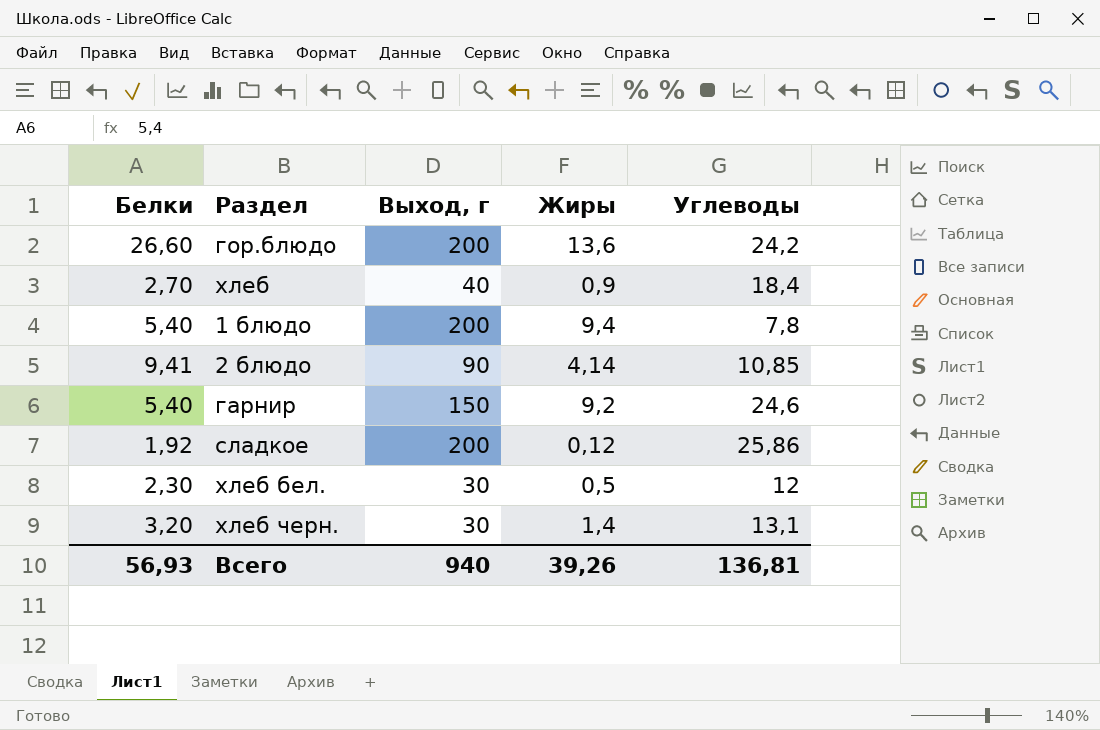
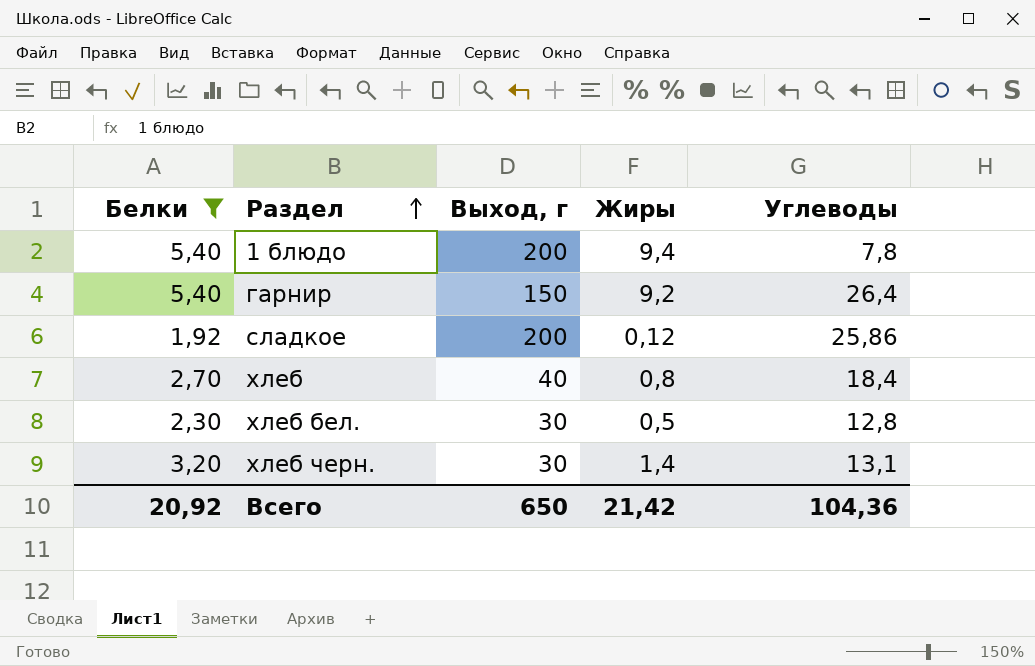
filter: none -> Белки <= 5,40
row order: none -> Раздел ascending
гарнир | Углеводы: 24,6 -> 26,4
хлеб | Жиры: 0,9 -> 0,8
хлеб бел. | Углеводы: 12 -> 12,8
Всего | Белки: 56,93 -> 20,92
Всего | Выход, г: 940 -> 650
Всего | Жиры: 39,26 -> 21,42
Всего | Углеводы: 136,81 -> 104,36

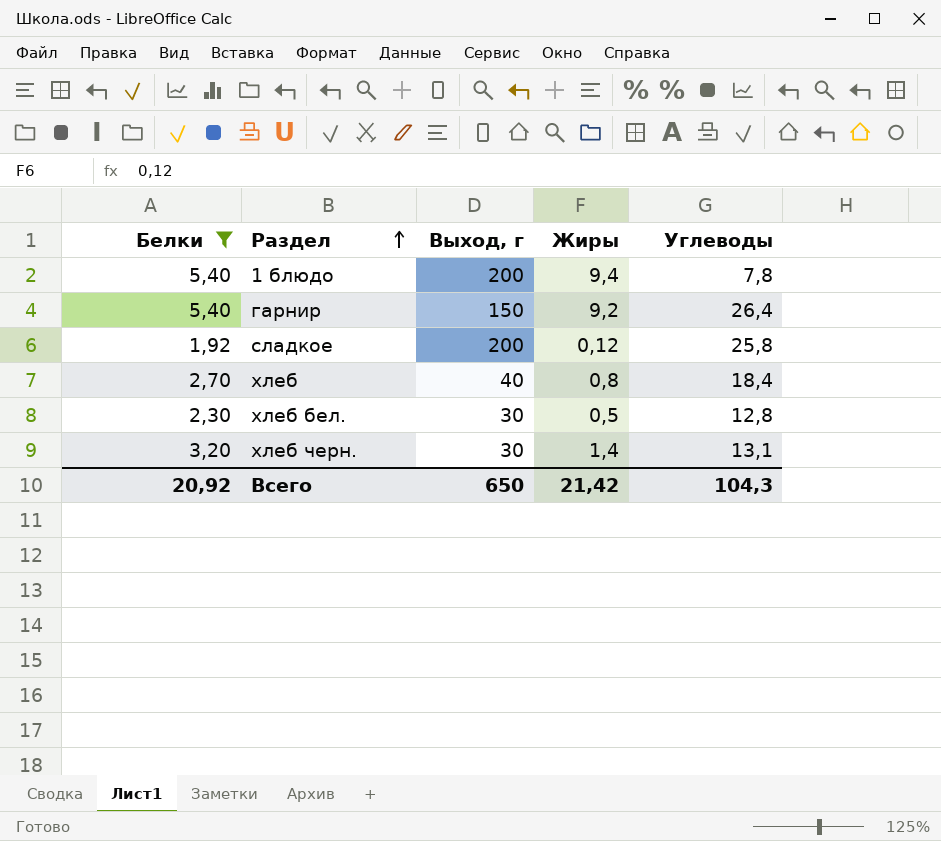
сладкое | Углеводы: 25,86 -> 25,8
Всего | Углеводы: 104,36 -> 104,3

